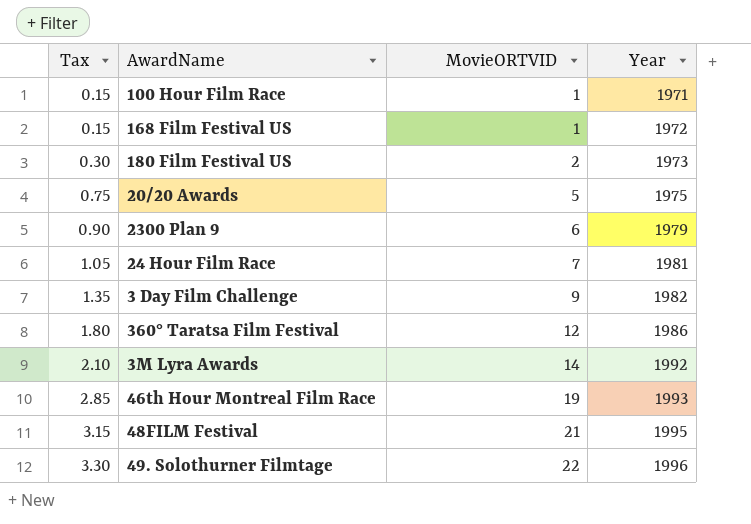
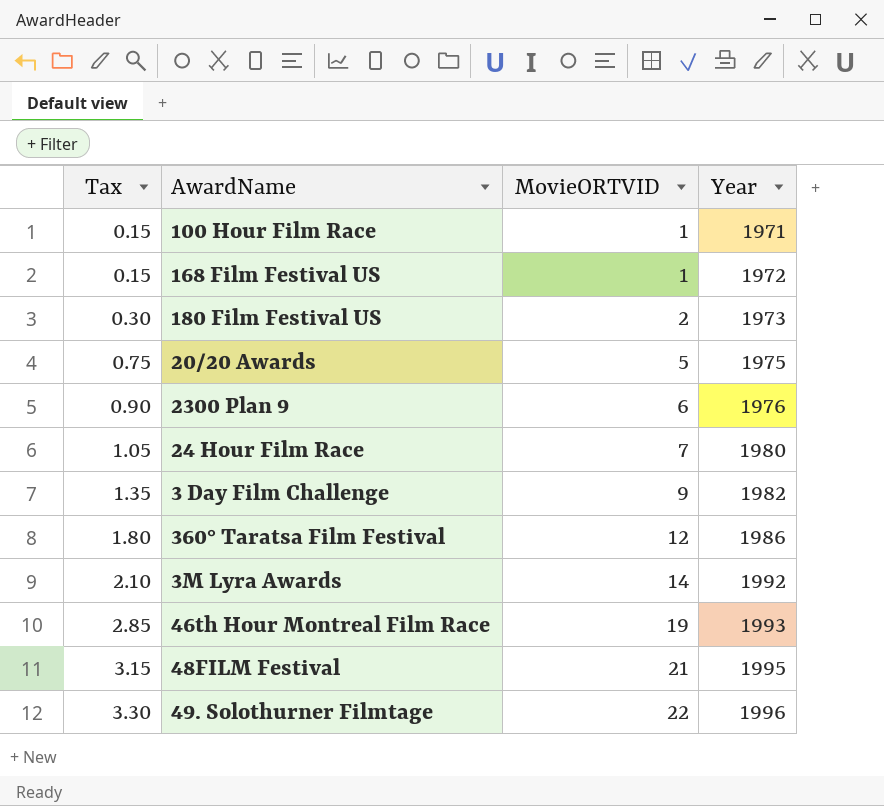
2300 Plan 9 | Year: 1979 -> 1976
24 Hour Film Race | Year: 1981 -> 1980

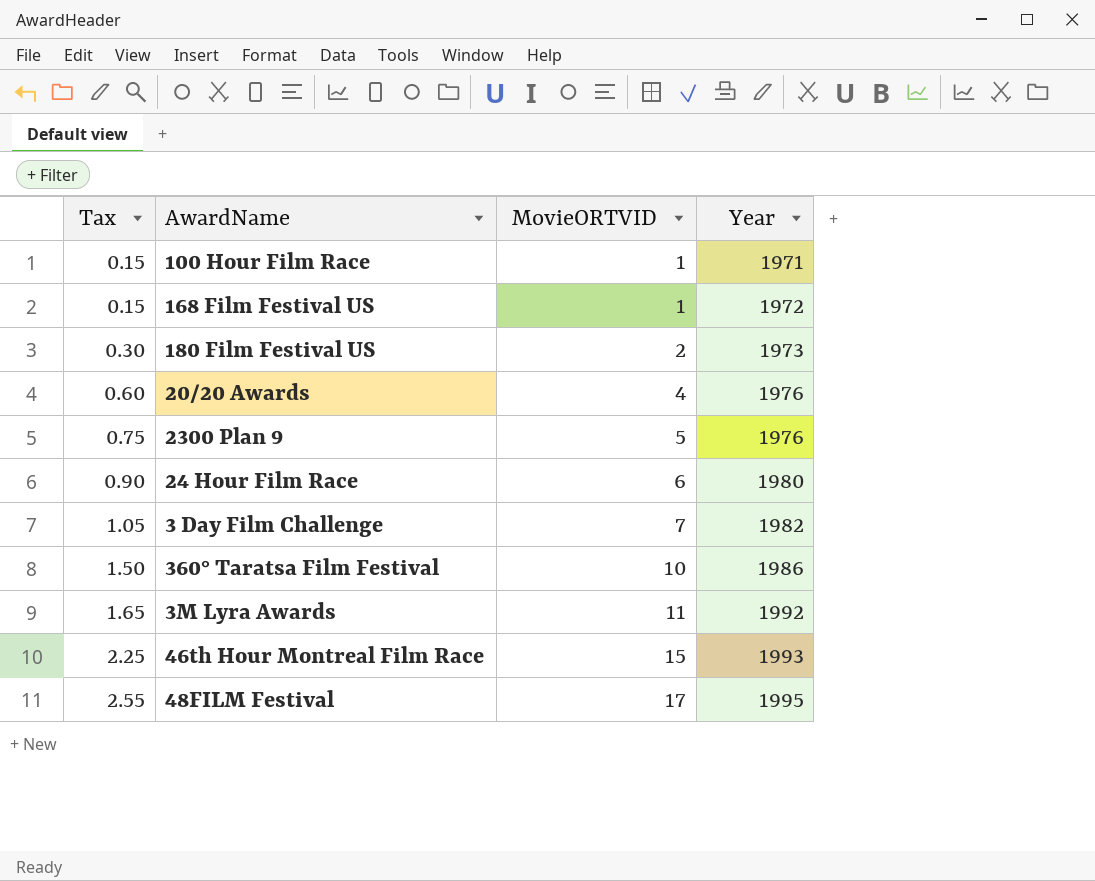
row 49. Solothurner Filmtage: 3.30 | 22 | 1996 -> none
20/20 Awards | Tax: 0.75 -> 0.60
20/20 Awards | MovieORTVID: 5 -> 4
20/20 Awards | Year: 1975 -> 1976
2300 Plan 9 | Tax: 0.90 -> 0.75
2300 Plan 9 | MovieORTVID: 6 -> 5
24 Hour Film Race | Tax: 1.05 -> 0.90
24 Hour Film Race | MovieORTVID: 7 -> 6
3 Day Film Challenge | Tax: 1.35 -> 1.05
3 Day Film Challenge | MovieORTVID: 9 -> 7
360° Taratsa Film Festival | Tax: 1.80 -> 1.50
360° Taratsa Film Festival | MovieORTVID: 12 -> 10
3M Lyra Awards | Tax: 2.10 -> 1.65
3M Lyra Awards | MovieORTVID: 14 -> 11
46th Hour Montreal Film Race | Tax: 2.85 -> 2.25
46th Hour Montreal Film Race | MovieORTVID: 19 -> 15
48FILM Festival | Tax: 3.15 -> 2.55
48FILM Festival | MovieORTVID: 21 -> 17

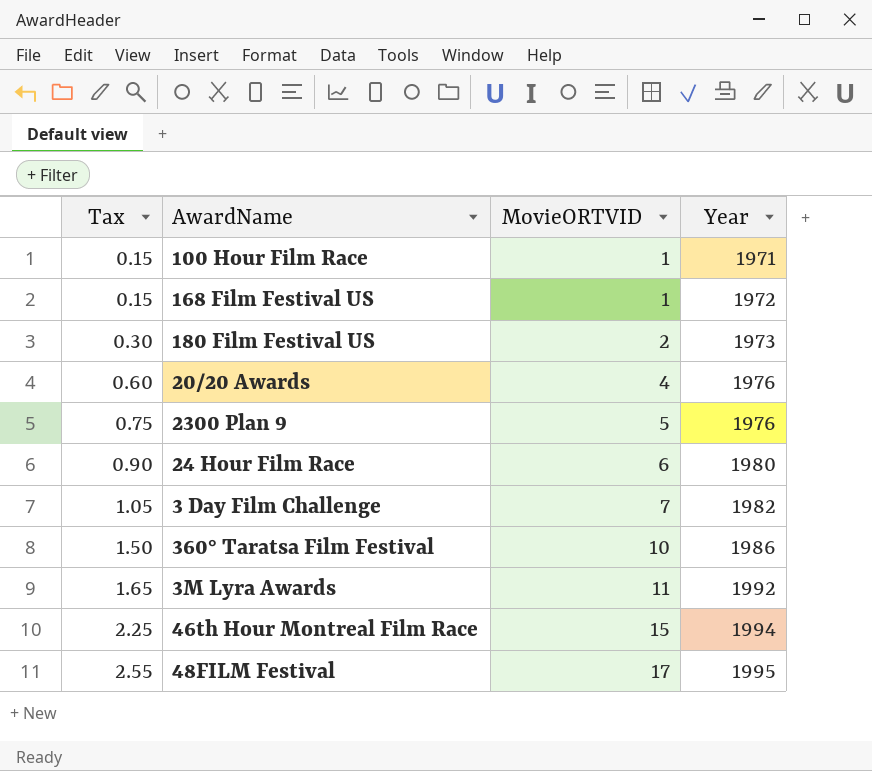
46th Hour Montreal Film Race | Year: 1993 -> 1994

